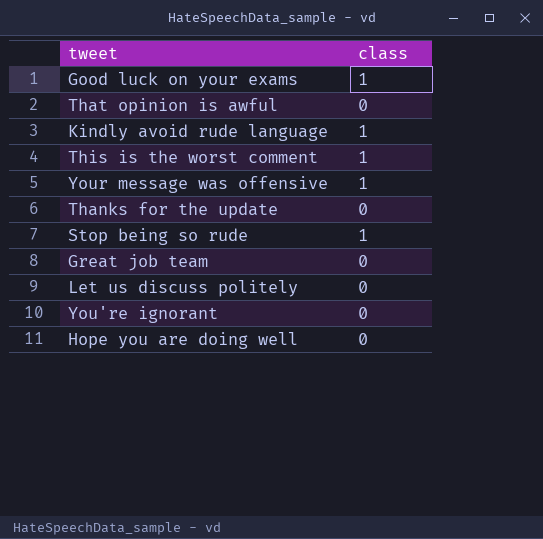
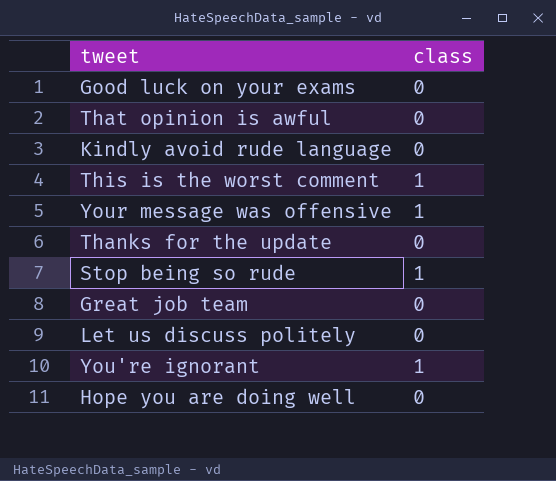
Good luck on your exams | class: 1 -> 0
Kindly avoid rude language | class: 1 -> 0
You're ignorant | class: 0 -> 1

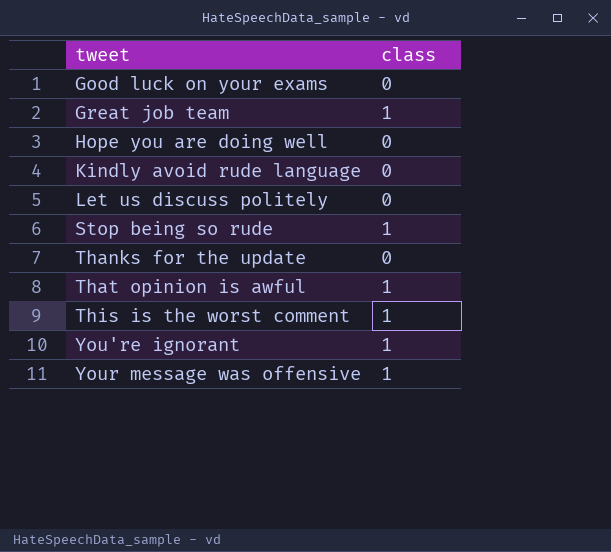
row order: none -> tweet ascending
Great job team | class: 0 -> 1
That opinion is awful | class: 0 -> 1

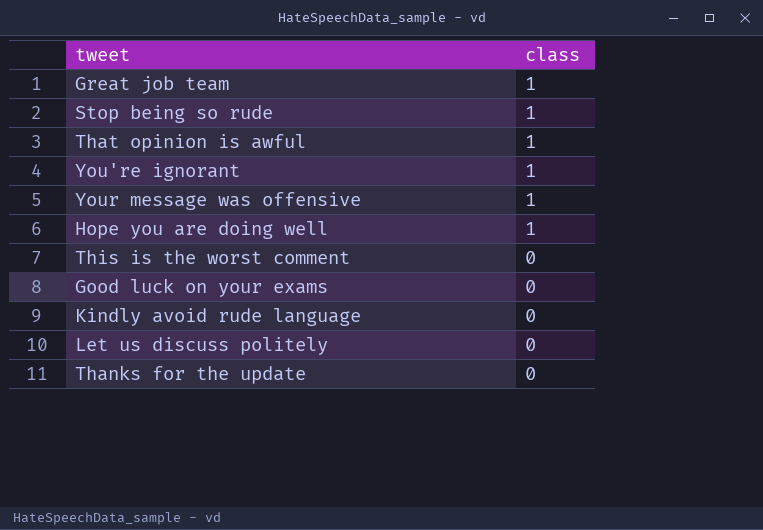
row order: tweet ascending -> class descending
Hope you are doing well | class: 0 -> 1
This is the worst comment | class: 1 -> 0

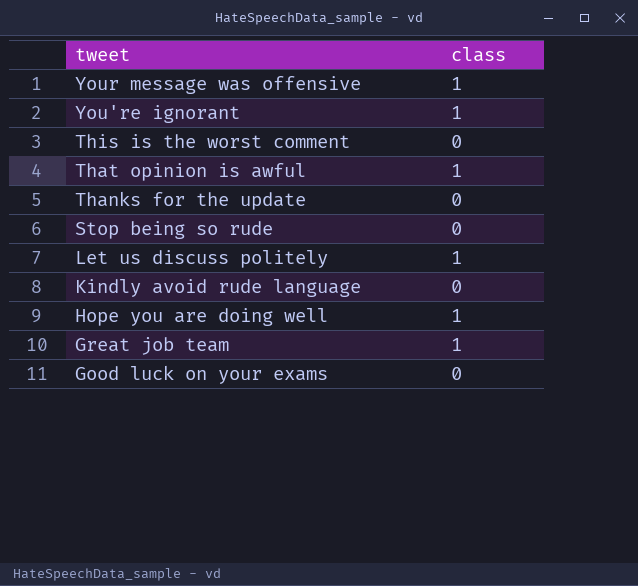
row order: class descending -> tweet descending
Stop being so rude | class: 1 -> 0
Let us discuss politely | class: 0 -> 1

